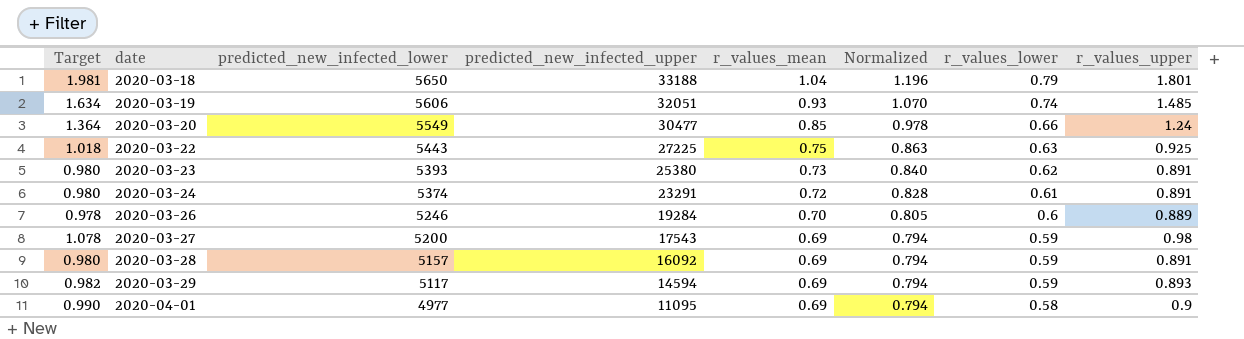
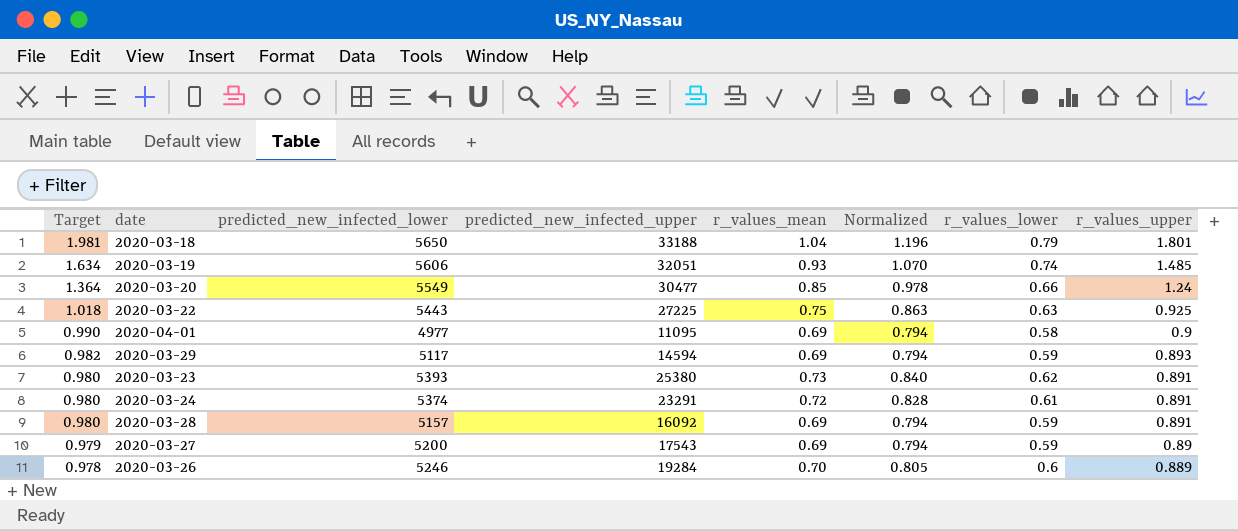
row order: date ascending -> Target descending
2020-03-27 | Target: 1.078 -> 0.979
2020-03-27 | r_values_upper: 0.98 -> 0.89

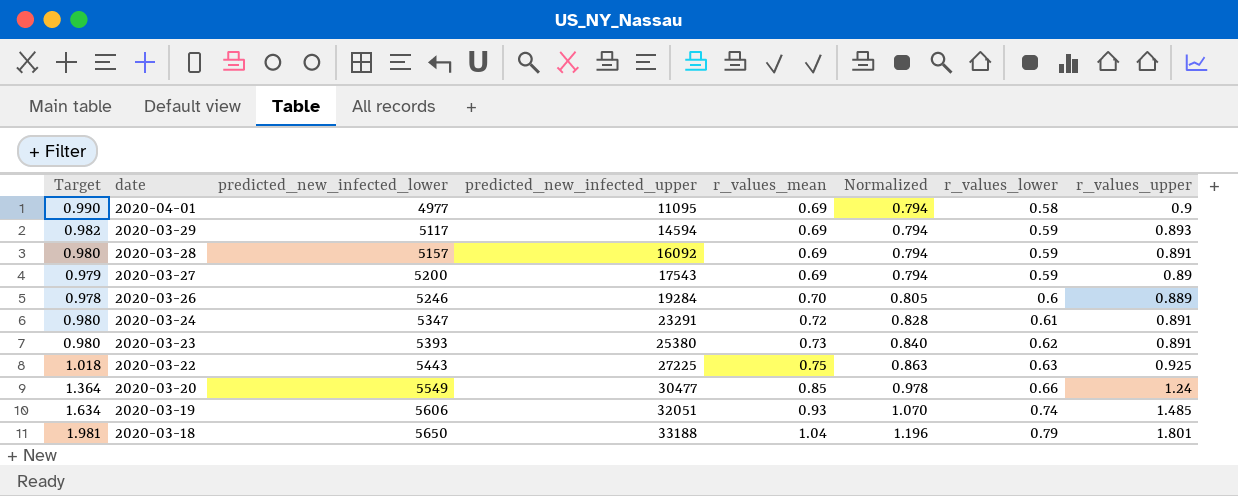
row order: Target descending -> date descending
2020-03-24 | predicted_new_infected_lower: 5374 -> 5347

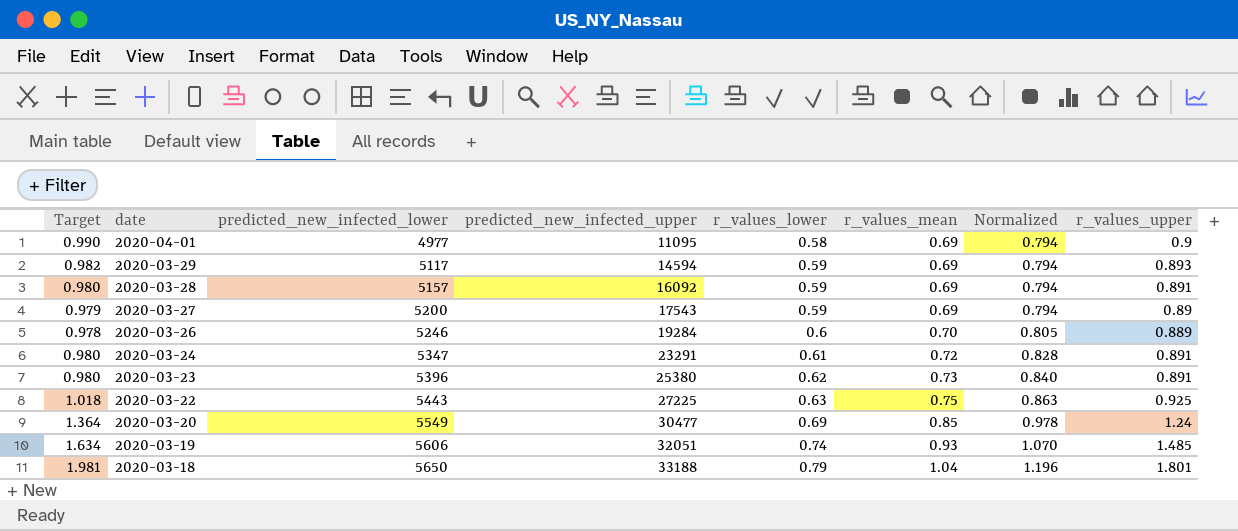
column r_values_lower | position: 7 -> 5
2020-03-23 | predicted_new_infected_lower: 5393 -> 5396
2020-03-20 | r_values_lower: 0.66 -> 0.69

